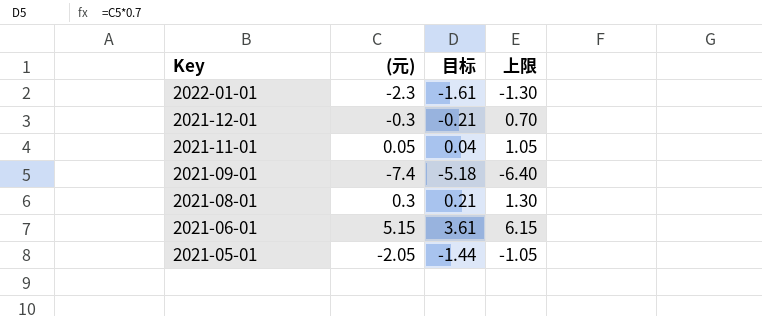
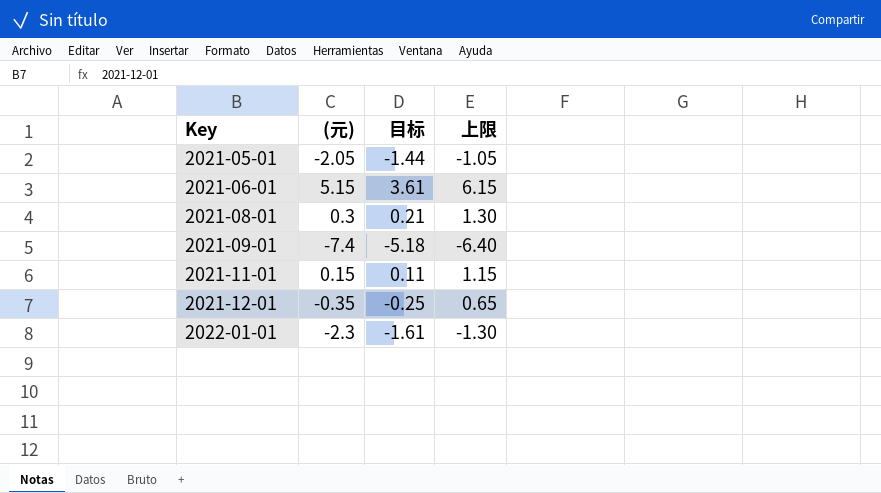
row order: Key descending -> Key ascending
2021-11-01 | (元): 0.05 -> 0.15
2021-11-01 | 目标: 0.04 -> 0.11
2021-11-01 | 上限: 1.05 -> 1.15
2021-12-01 | (元): -0.3 -> -0.35
2021-12-01 | 目标: -0.21 -> -0.25
2021-12-01 | 上限: 0.70 -> 0.65

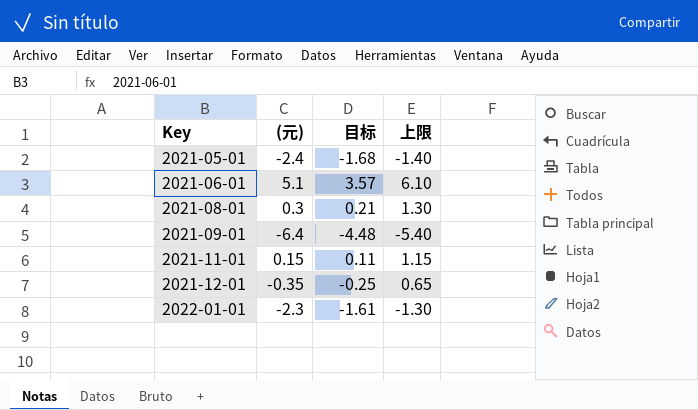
2021-05-01 | (元): -2.05 -> -2.4
2021-05-01 | 目标: -1.44 -> -1.68
2021-05-01 | 上限: -1.05 -> -1.40
2021-06-01 | (元): 5.15 -> 5.1
2021-06-01 | 目标: 3.61 -> 3.57
2021-06-01 | 上限: 6.15 -> 6.10
2021-09-01 | (元): -7.4 -> -6.4
2021-09-01 | 目标: -5.18 -> -4.48
2021-09-01 | 上限: -6.40 -> -5.40

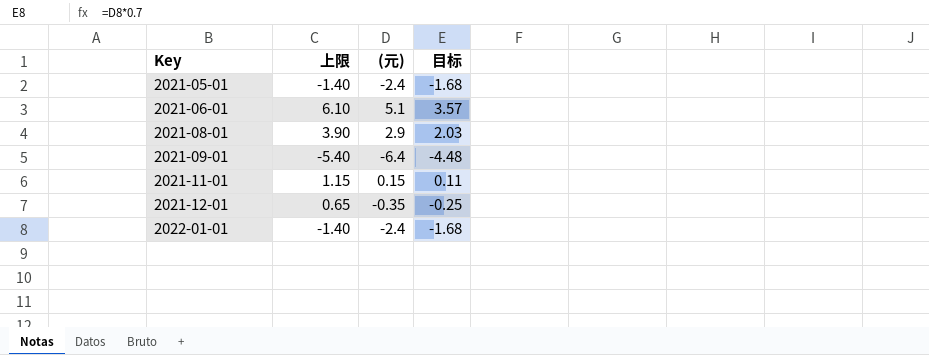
column 上限 | position: 4 -> 2
2021-08-01 | 上限: 1.30 -> 3.90
2021-08-01 | (元): 0.3 -> 2.9
2021-08-01 | 目标: 0.21 -> 2.03
2022-01-01 | 上限: -1.30 -> -1.40
2022-01-01 | (元): -2.3 -> -2.4
2022-01-01 | 目标: -1.61 -> -1.68

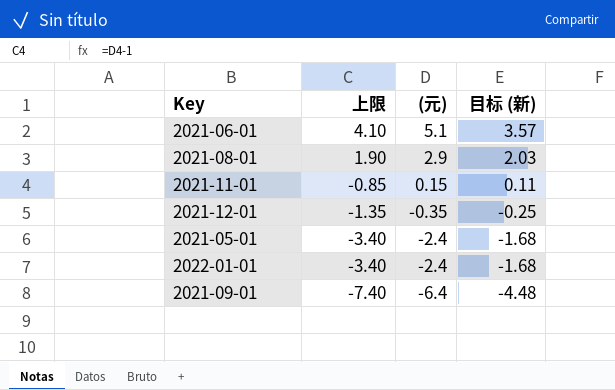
row order: Key ascending -> 上限 descending
column 上限 | formula: [(元)] + 1 -> [(元)] - 1
column name: 目标 -> 目标 (新)

